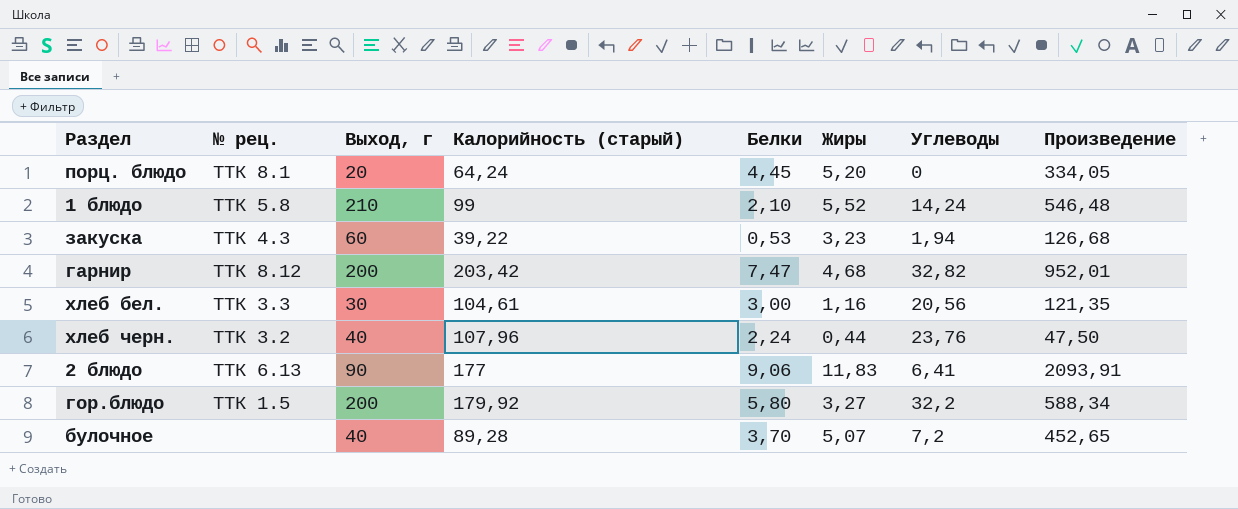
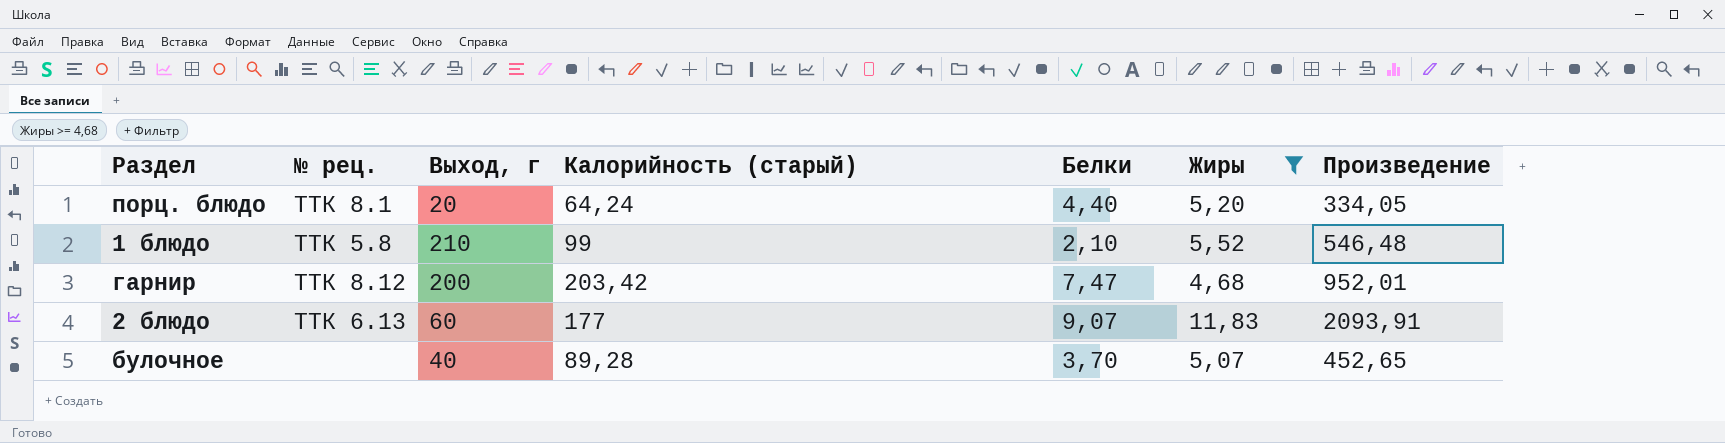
filter: none -> Жиры >= 4,68
column Углеводы | position: 7 -> none
порц. блюдо | Белки: 4,45 -> 4,40
2 блюдо | Выход, г: 90 -> 60
2 блюдо | Белки: 9,06 -> 9,07

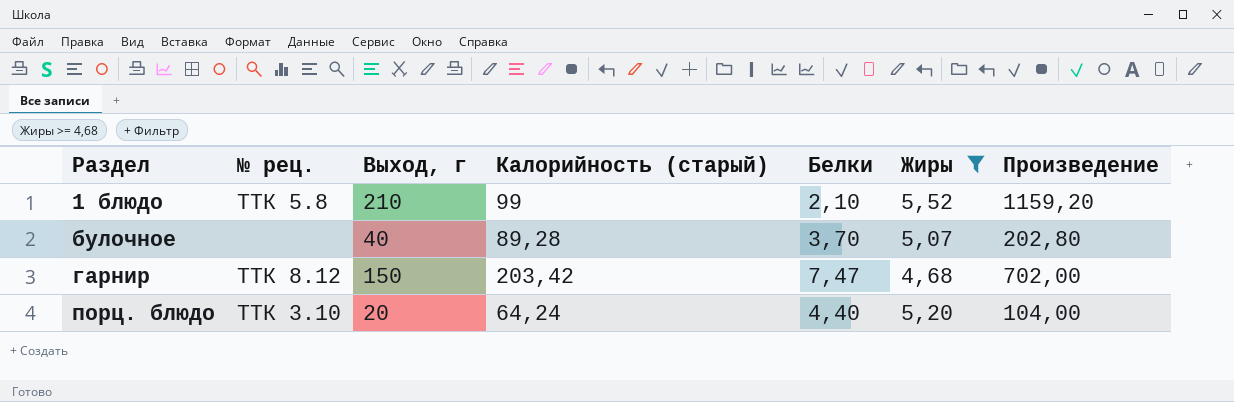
row order: none -> Раздел ascending
column Произведение | formula: [Калорийность (старый)] * [Жиры] -> [Выход, г] * [Жиры]
row 2 блюдо: ТТК 6.13 | 60 | 177 | 9,07 | 11,83 | 2093,91 -> none
гарнир | Выход, г: 200 -> 150
порц. блюдо | № рец.: ТТК 8.1 -> ТТК 3.10

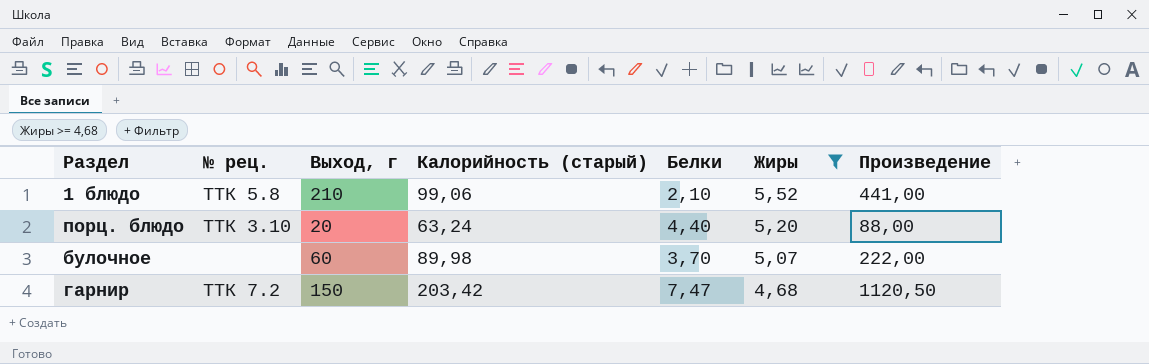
row order: Раздел ascending -> Жиры descending
column Произведение | formula: [Выход, г] * [Жиры] -> [Выход, г] * [Белки]
1 блюдо | Калорийность (старый): 99 -> 99,06
порц. блюдо | Калорийность (старый): 64,24 -> 63,24
булочное | Выход, г: 40 -> 60
булочное | Калорийность (старый): 89,28 -> 89,98
гарнир | № рец.: ТТК 8.12 -> ТТК 7.2

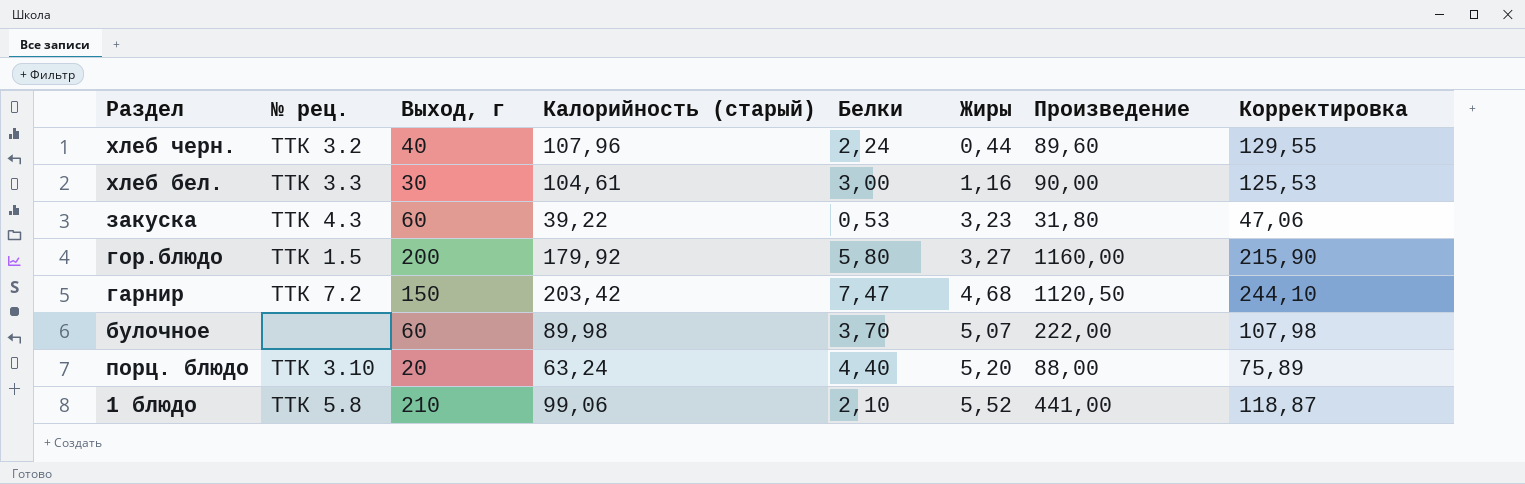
filter: Жиры >= 4,68 -> none
row order: Жиры descending -> Жиры ascending
column Корректировка | formula: none -> [Калорийность (старый)] * 1,2

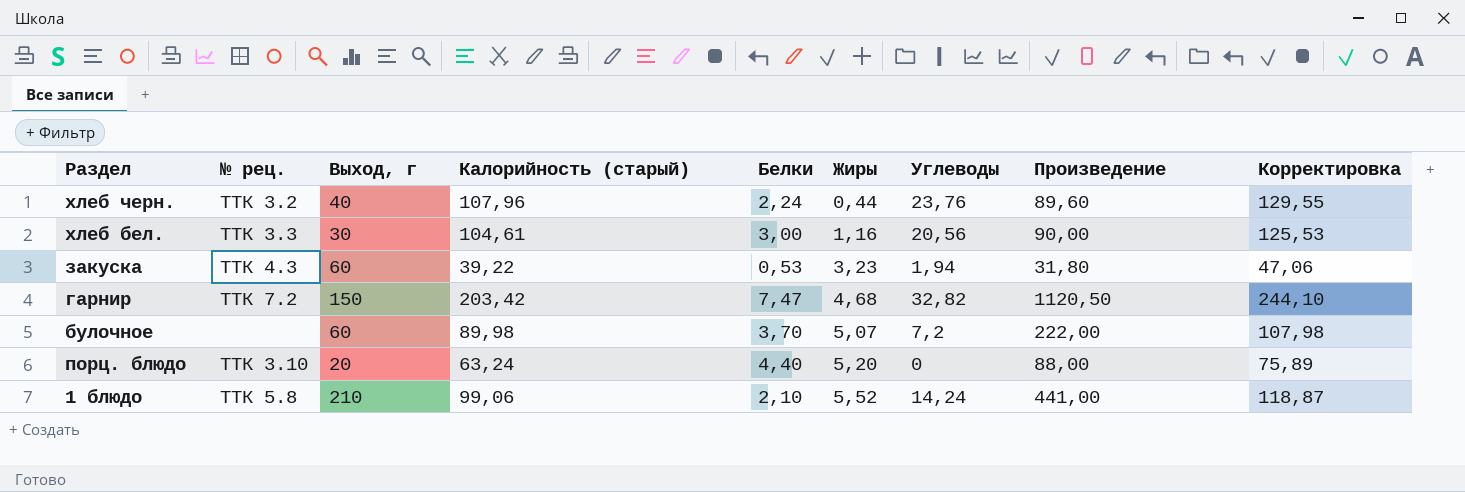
column Углеводы | position: none -> 7
row гор.блюдо: ТТК 1.5 | 200 | 179,92 | 5,80 | 3,27 | 1160,00 | 215,90 -> none

